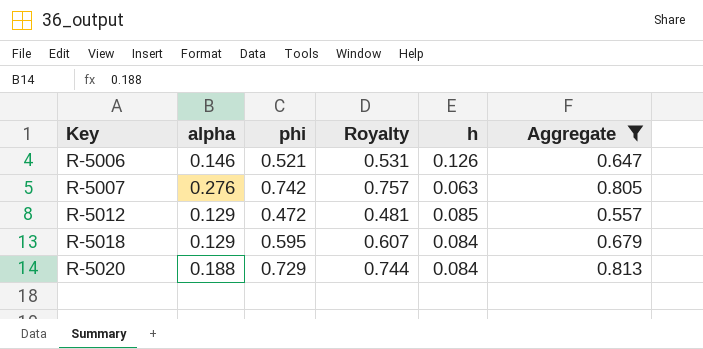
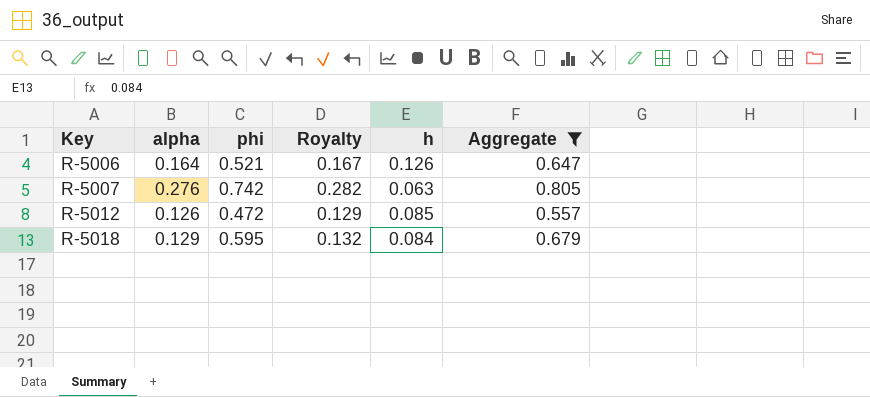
column Royalty | formula: [phi] * 1.02 -> [alpha] * 1.02
row R-5020: 0.188 | 0.729 | 0.744 | 0.084 | 0.813 -> none
R-5006 | alpha: 0.146 -> 0.164
R-5012 | alpha: 0.129 -> 0.126

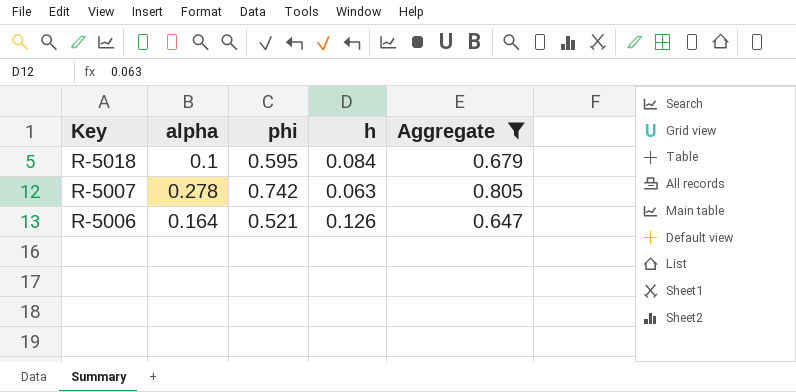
row order: Key ascending -> Key descending
column Royalty | formula: [alpha] * 1.02 -> none
row R-5012: 0.126 | 0.472 | 0.129 | 0.085 | 0.557 -> none
R-5018 | alpha: 0.129 -> 0.1
R-5007 | alpha: 0.276 -> 0.278

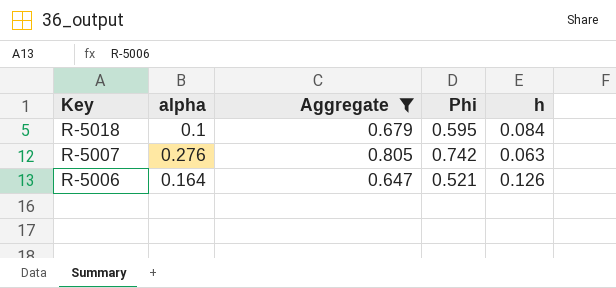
column Aggregate | position: 5 -> 3
column name: phi -> Phi
R-5007 | alpha: 0.278 -> 0.276

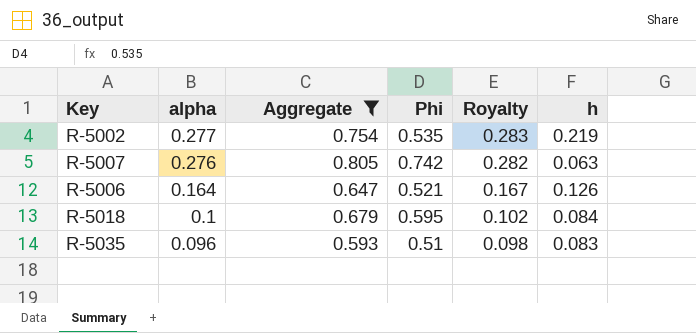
row order: Key descending -> alpha descending
column Royalty | formula: none -> [alpha] * 1.02
row R-5002: none -> 0.277 | 0.754 | 0.535 | 0.283 | 0.219
row R-5035: none -> 0.096 | 0.593 | 0.51 | 0.098 | 0.083

